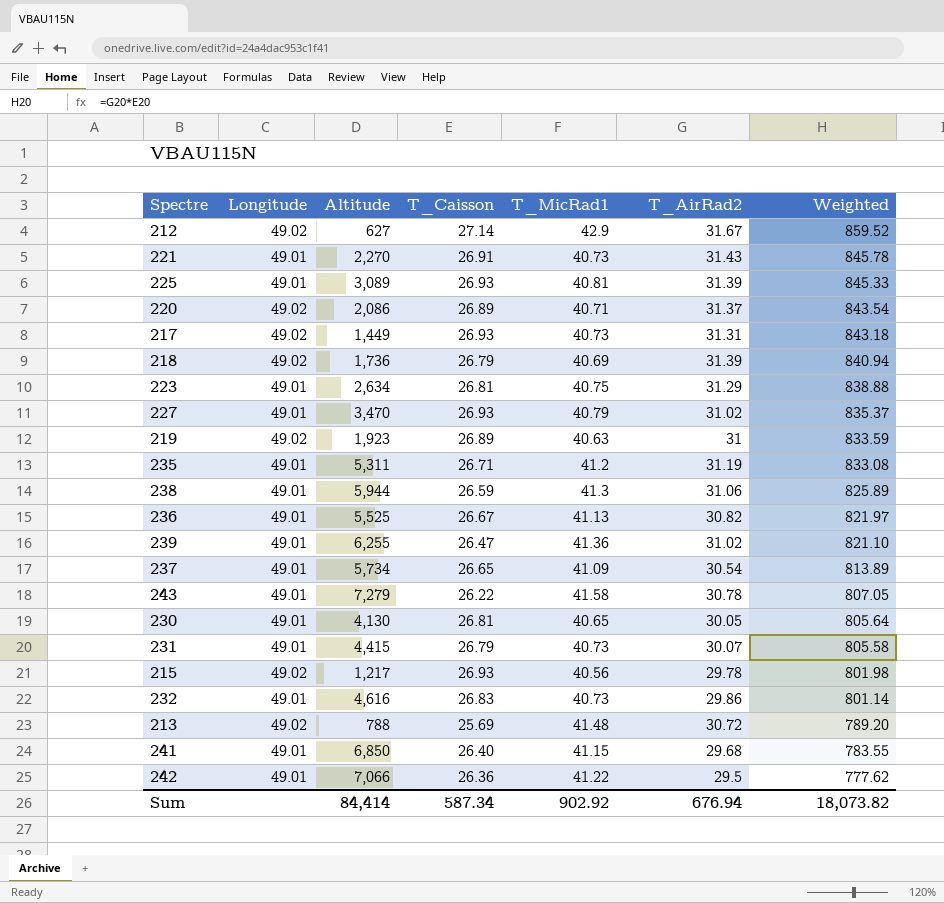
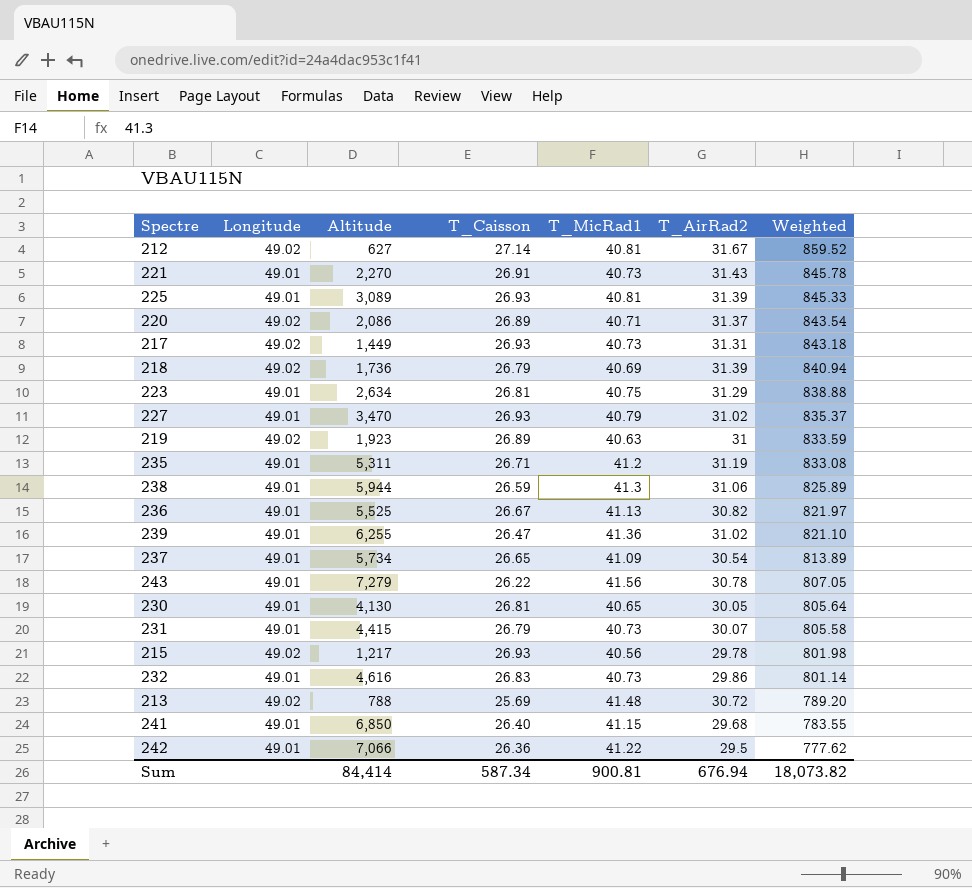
212 | T_MicRad1: 42.9 -> 40.81
243 | T_MicRad1: 41.58 -> 41.56
Sum | T_MicRad1: 902.92 -> 900.81

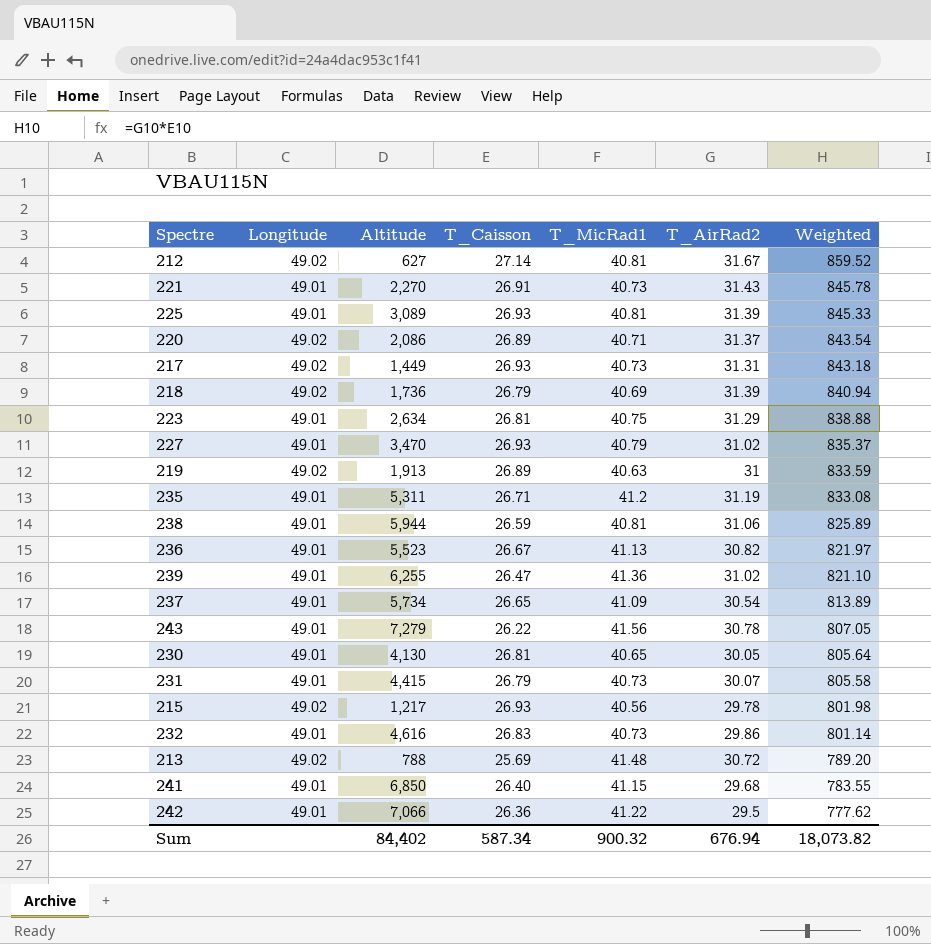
219 | Altitude: 1,923 -> 1,913
238 | T_MicRad1: 41.3 -> 40.81
236 | Altitude: 5,525 -> 5,523
Sum | Altitude: 84,414 -> 84,402
Sum | T_MicRad1: 900.81 -> 900.32

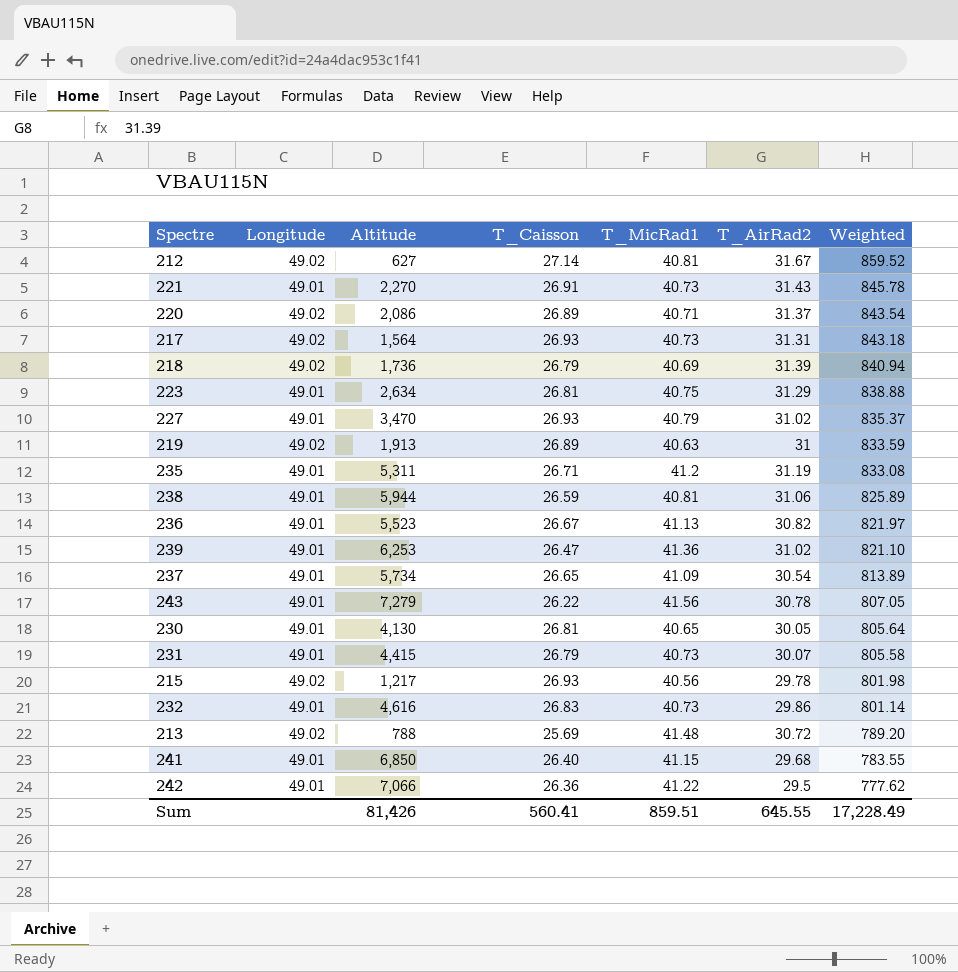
row 225: 49.01 | 3,089 | 26.93 | 40.81 | 31.39 | 845.33 -> none
217 | Altitude: 1,449 -> 1,564
239 | Altitude: 6,255 -> 6,253
Sum | Altitude: 84,402 -> 81,426
Sum | T_Caisson: 587.34 -> 560.41
Sum | T_MicRad1: 900.32 -> 859.51
Sum | T_AirRad2: 676.94 -> 645.55
Sum | Weighted: 18,073.82 -> 17,228.49

